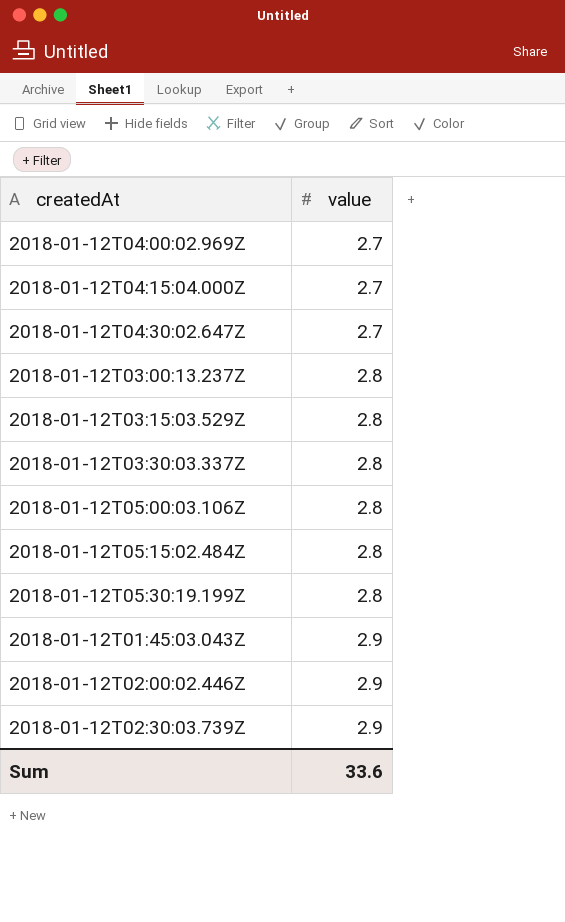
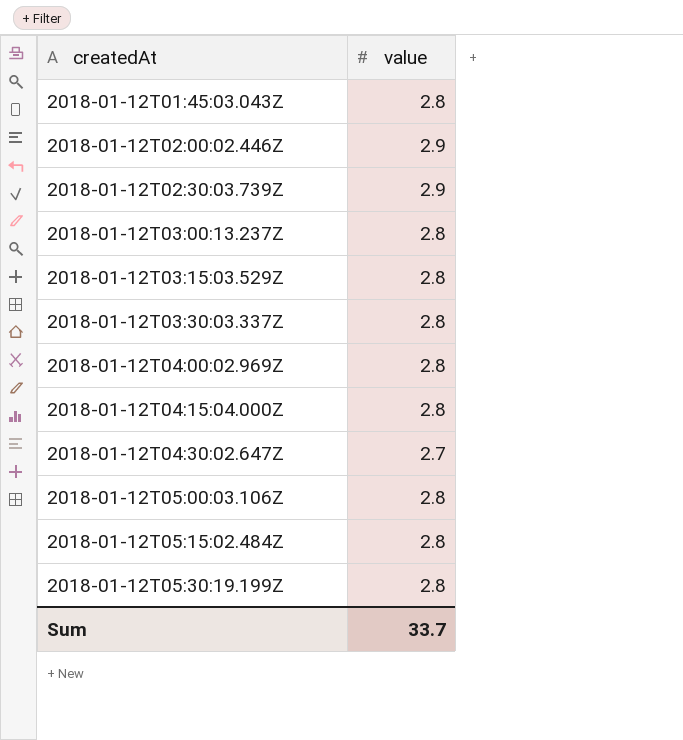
row order: value ascending -> createdAt ascending
2018-01-12T01:45:03.043Z | value: 2.9 -> 2.8
2018-01-12T04:00:02.969Z | value: 2.7 -> 2.8
2018-01-12T04:15:04.000Z | value: 2.7 -> 2.8
Sum | value: 33.6 -> 33.7

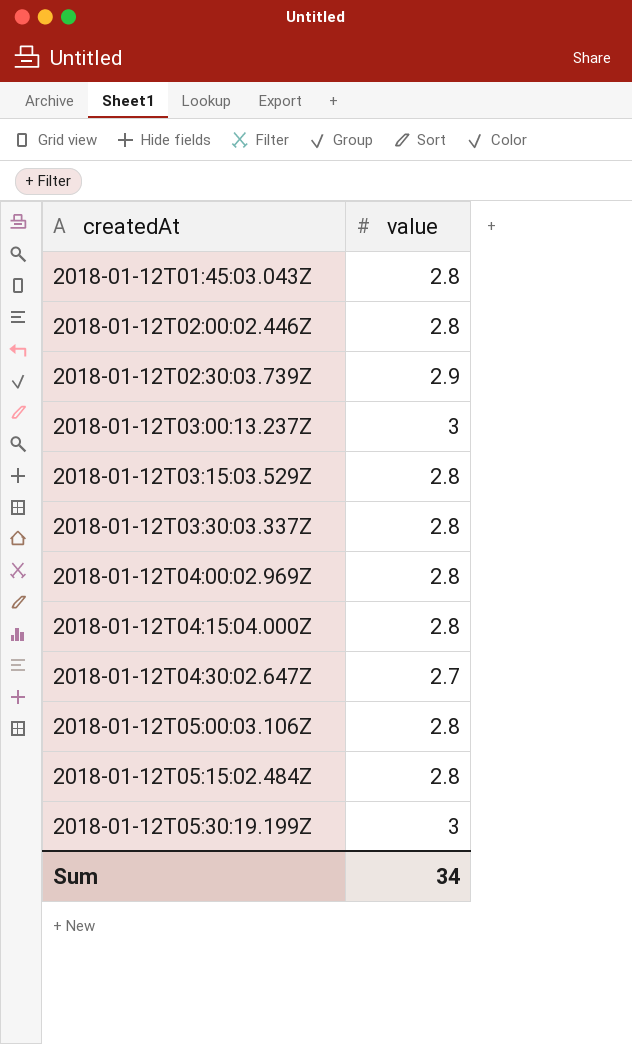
2018-01-12T02:00:02.446Z | value: 2.9 -> 2.8
2018-01-12T03:00:13.237Z | value: 2.8 -> 3
2018-01-12T05:30:19.199Z | value: 2.8 -> 3
Sum | value: 33.7 -> 34

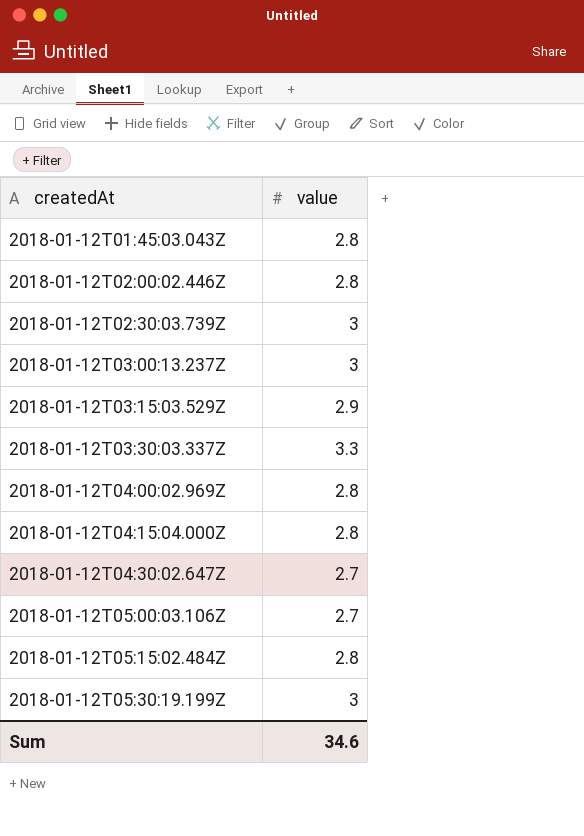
2018-01-12T02:30:03.739Z | value: 2.9 -> 3
2018-01-12T03:15:03.529Z | value: 2.8 -> 2.9
2018-01-12T03:30:03.337Z | value: 2.8 -> 3.3
2018-01-12T05:00:03.106Z | value: 2.8 -> 2.7
Sum | value: 34 -> 34.6

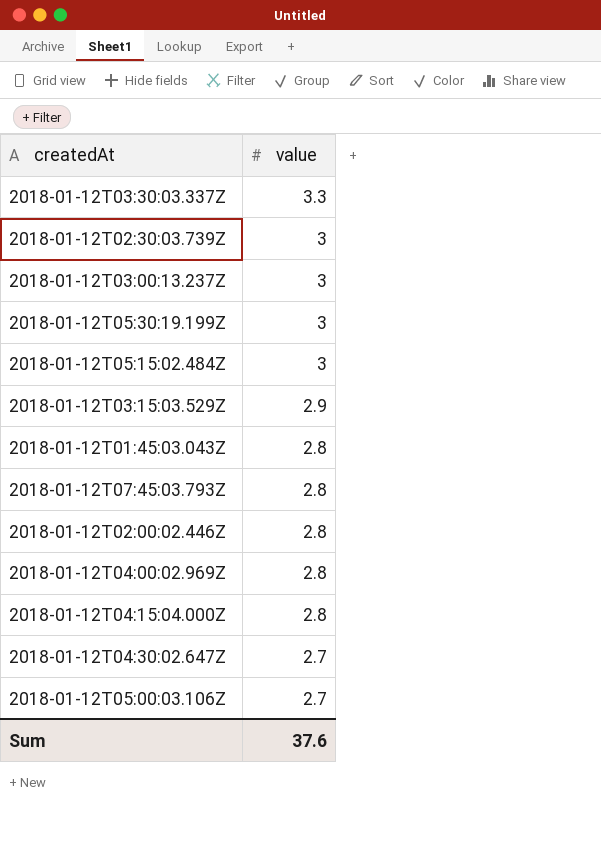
row order: createdAt ascending -> value descending
2018-01-12T05:15:02.484Z | value: 2.8 -> 3
row 2018-01-12T07:45:03.793Z: none -> 2.8
Sum | value: 34.6 -> 37.6

